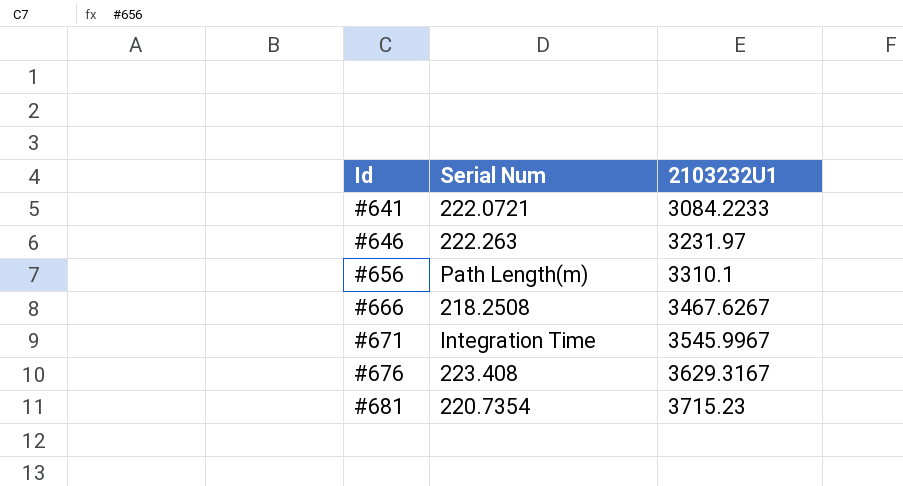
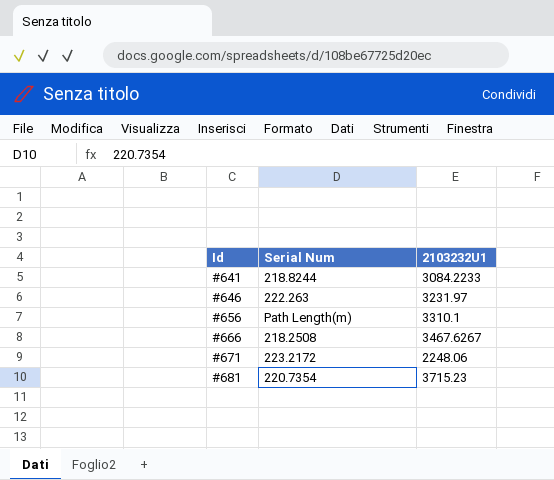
row #676: 223.408 | 3629.3167 -> none
#641 | Serial Num: 222.0721 -> 218.8244
#671 | Serial Num: Integration Time -> 223.2172
#671 | 2103232U1: 3545.9967 -> 2248.06

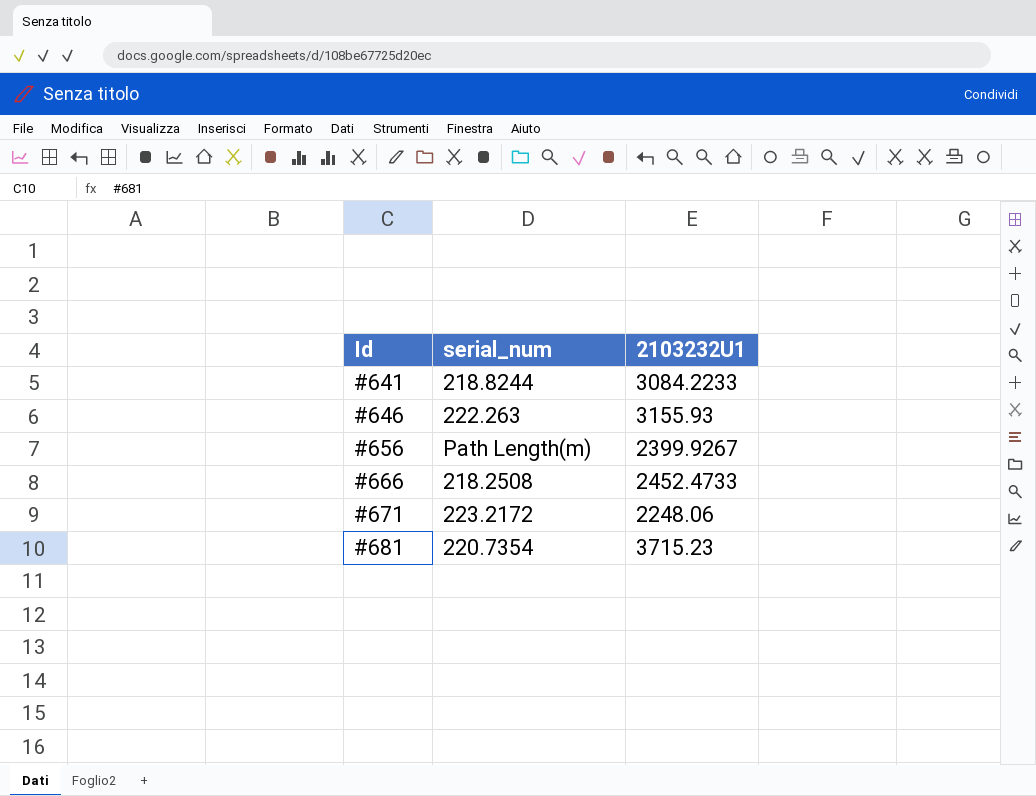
column name: Serial Num -> serial_num
#646 | 2103232U1: 3231.97 -> 3155.93
#656 | 2103232U1: 3310.1 -> 2399.9267
#666 | 2103232U1: 3467.6267 -> 2452.4733

